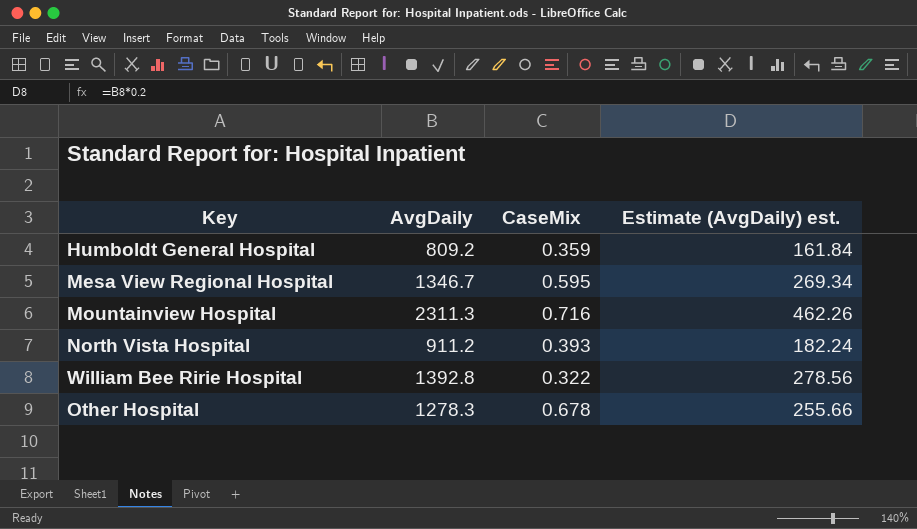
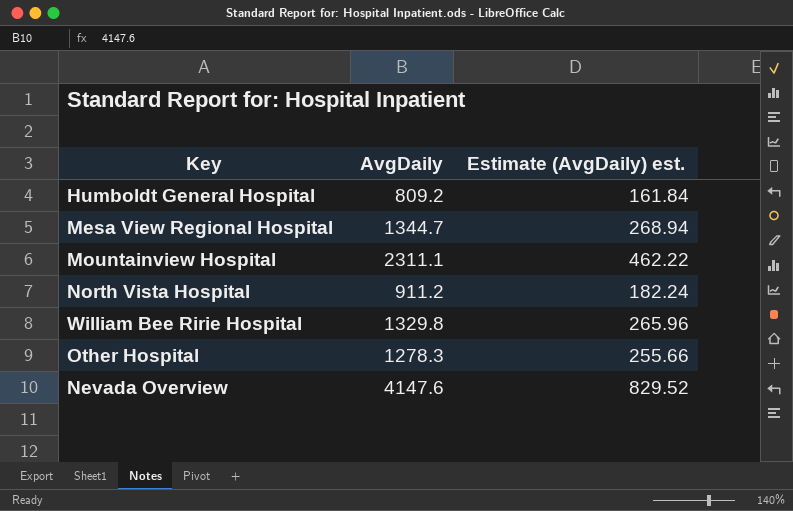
column CaseMix | position: 3 -> none
Mesa View Regional Hospital | AvgDaily: 1346.7 -> 1344.7
Mesa View Regional Hospital | Estimate (AvgDaily) est.: 269.34 -> 268.94
Mountainview Hospital | AvgDaily: 2311.3 -> 2311.1
Mountainview Hospital | Estimate (AvgDaily) est.: 462.26 -> 462.22
William Bee Ririe Hospital | AvgDaily: 1392.8 -> 1329.8
William Bee Ririe Hospital | Estimate (AvgDaily) est.: 278.56 -> 265.96
row Nevada Overview: none -> 4147.6 | 829.52

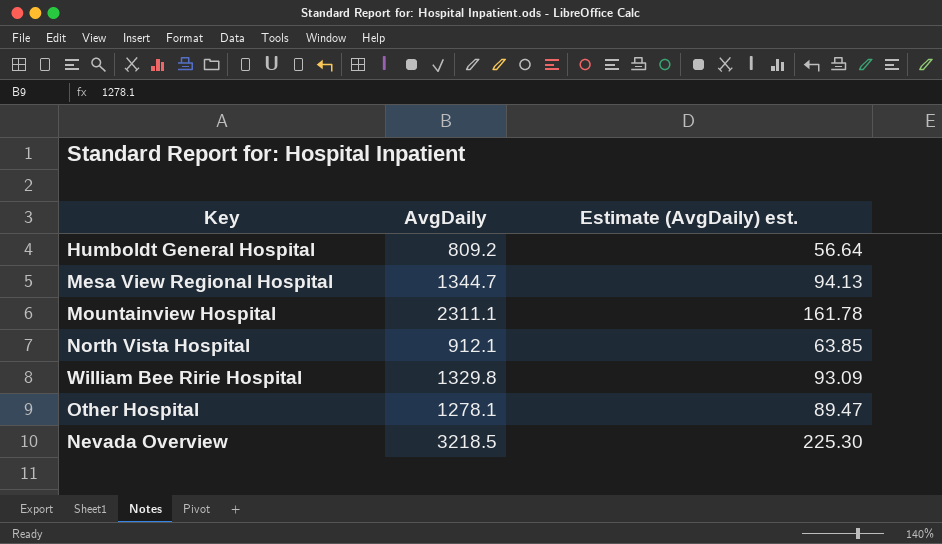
column Estimate (AvgDaily) est. | formula: [AvgDaily] * 0.2 -> [AvgDaily] * 0.07
North Vista Hospital | AvgDaily: 911.2 -> 912.1
Other Hospital | AvgDaily: 1278.3 -> 1278.1
Nevada Overview | AvgDaily: 4147.6 -> 3218.5

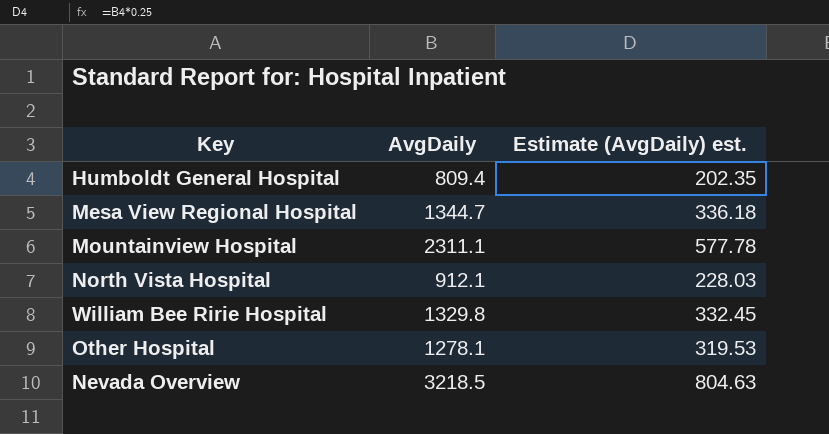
column Estimate (AvgDaily) est. | formula: [AvgDaily] * 0.07 -> [AvgDaily] * 0.25
Humboldt General Hospital | AvgDaily: 809.2 -> 809.4

